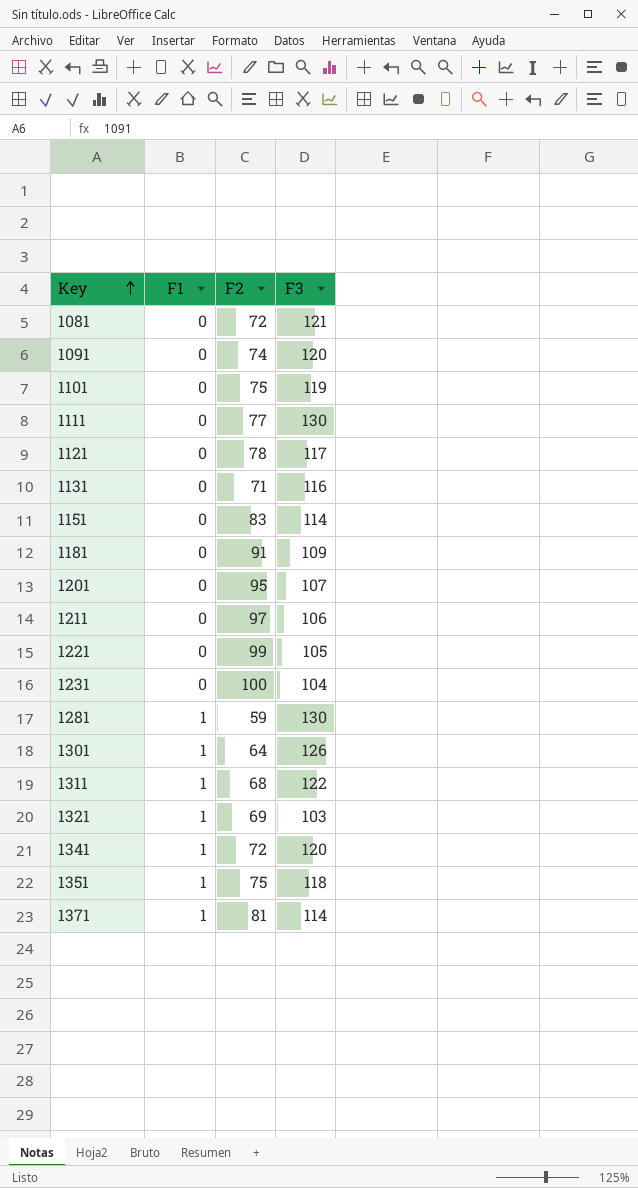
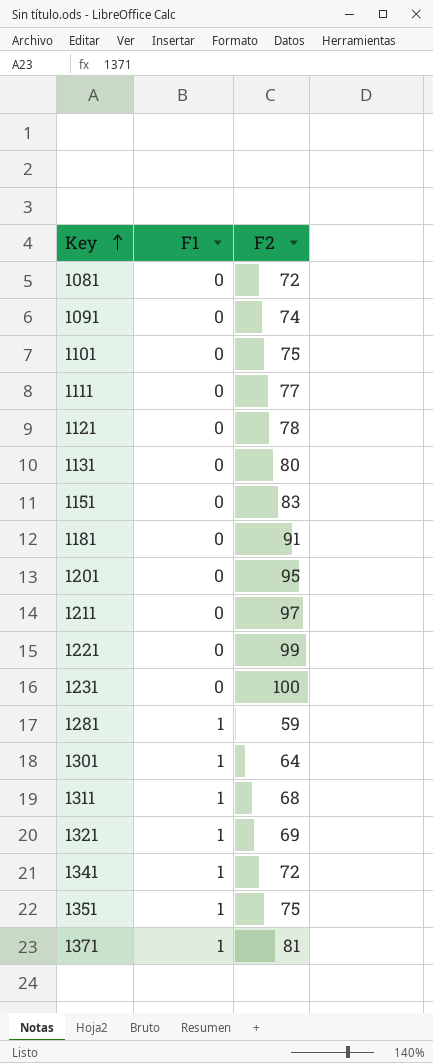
column F3 | position: 4 -> none
1131 | F2: 71 -> 80

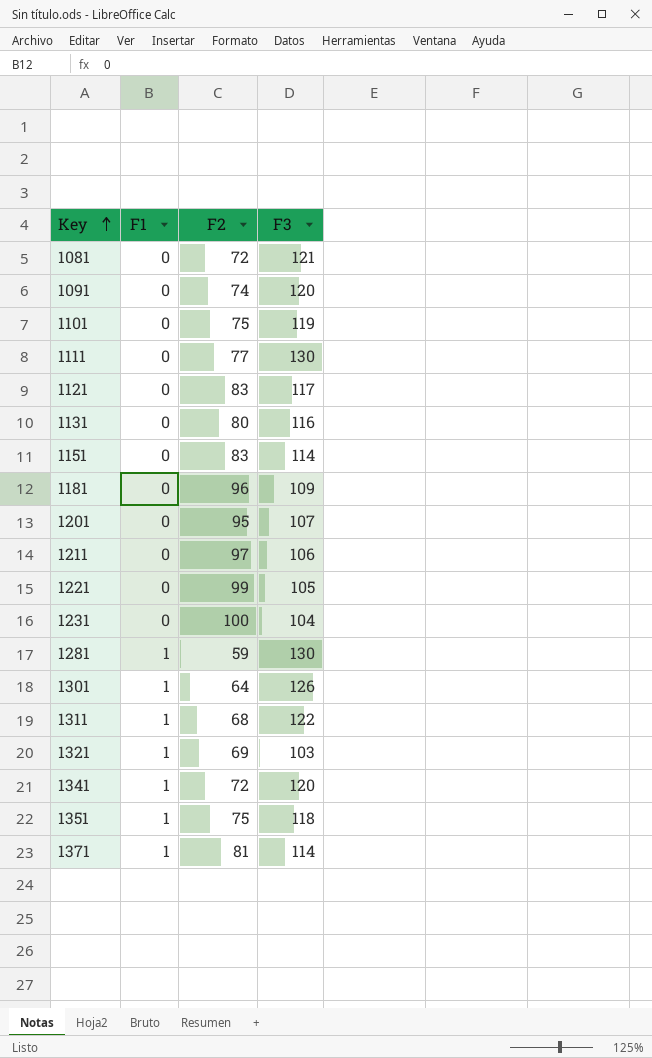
column F3 | position: none -> 4
1121 | F2: 78 -> 83
1181 | F2: 91 -> 96

